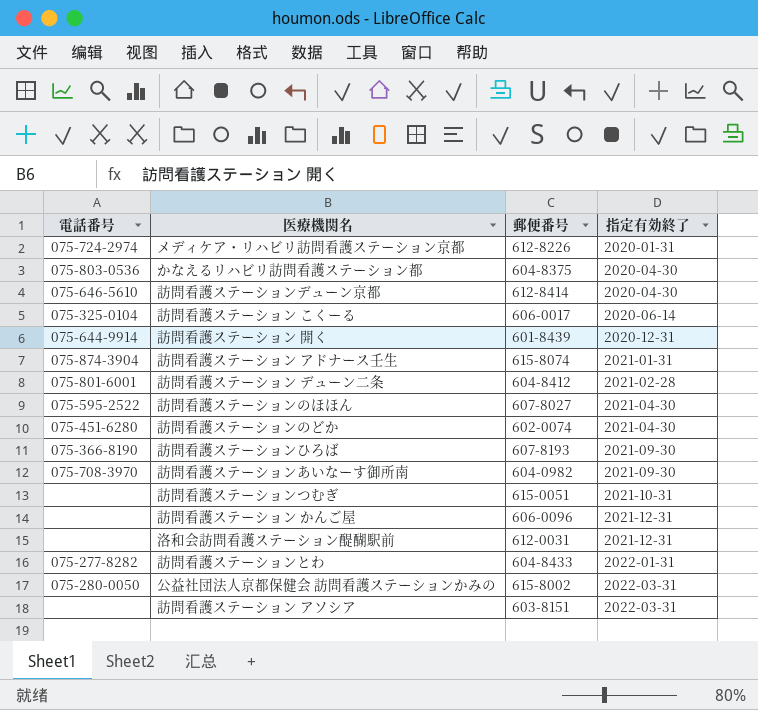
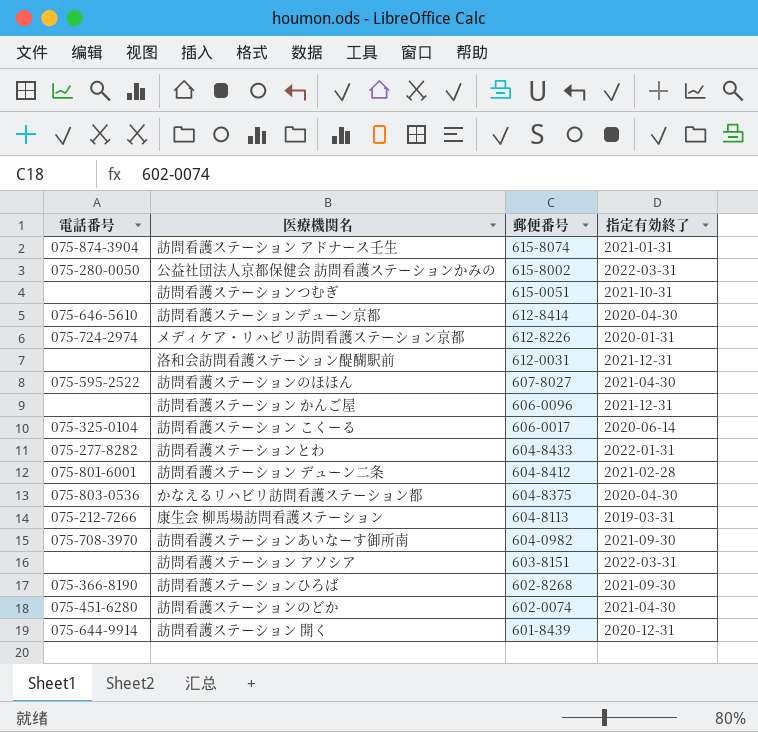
row order: 指定有効終了 ascending -> 郵便番号 descending
row 康生会 柳馬場訪問看護ステーション: none -> 075-212-7266 | 604-8113 | 2019-03-31
訪問看護ステーションひろば | 郵便番号: 607-8193 -> 602-8268

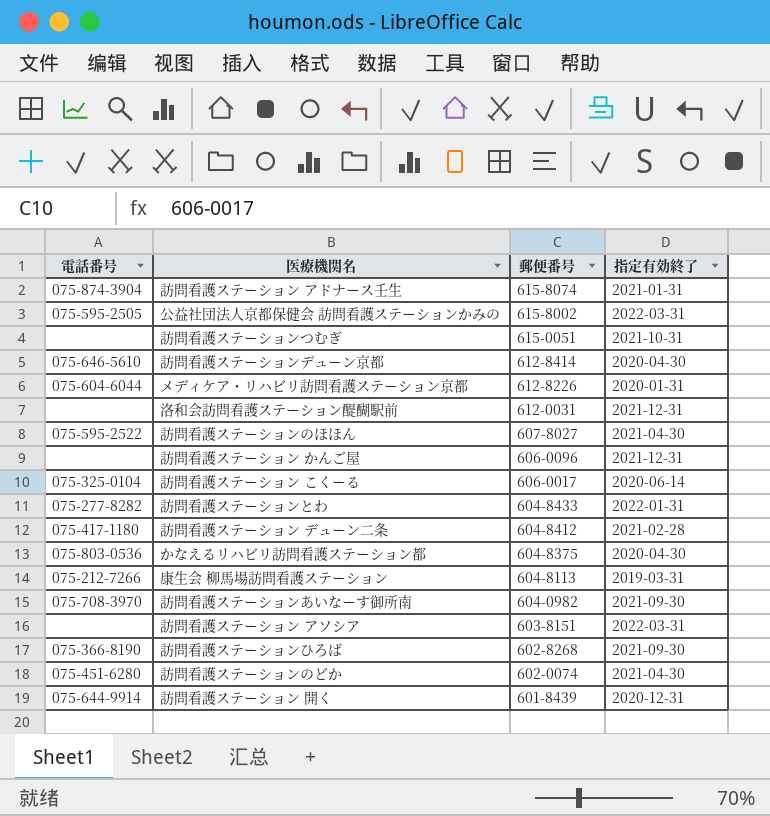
公益社団法人京都保健会 訪問看護ステーションかみの | 電話番号: 075-280-0050 -> 075-595-2505
メディケア・リハビリ訪問看護ステーション京都 | 電話番号: 075-724-2974 -> 075-604-6044
訪問看護ステーション デューン二条 | 電話番号: 075-801-6001 -> 075-417-1180

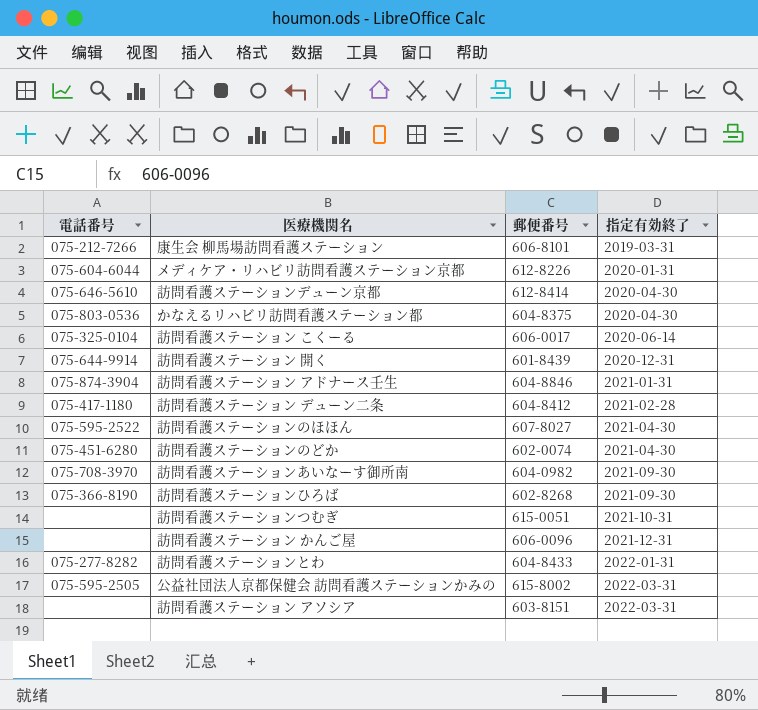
row order: 郵便番号 descending -> 指定有効終了 ascending
row 洛和会訪問看護ステーション醍醐駅前: none | 612-0031 | 2021-12-31 -> none
康生会 柳馬場訪問看護ステーション | 郵便番号: 604-8113 -> 606-8101
訪問看護ステーション アドナース壬生 | 郵便番号: 615-8074 -> 604-8846

